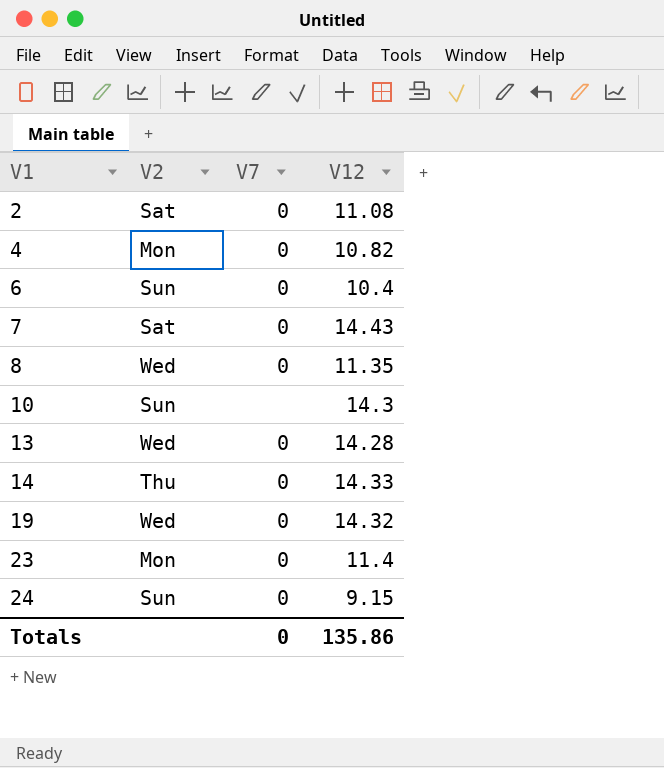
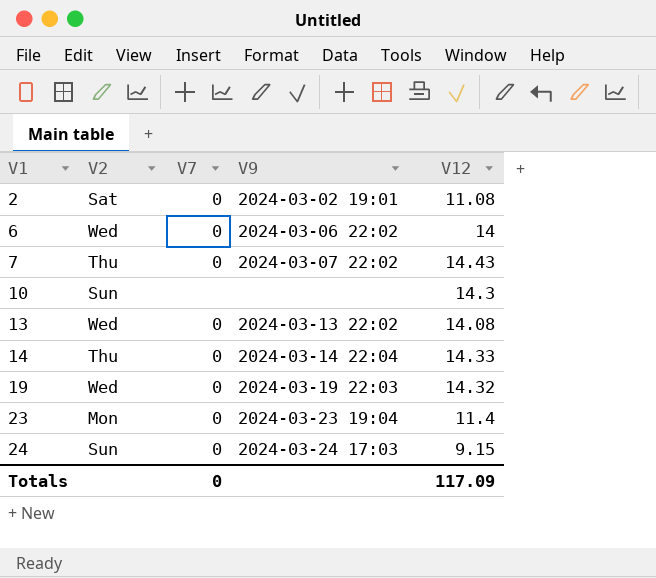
column V9 | position: none -> 4
row 4: Mon | 0 | 10.82 -> none
row 8: Wed | 0 | 11.35 -> none
6 | V2: Sun -> Wed
6 | V12: 10.4 -> 14
7 | V2: Sat -> Thu
13 | V12: 14.28 -> 14.08
Totals | V12: 135.86 -> 117.09

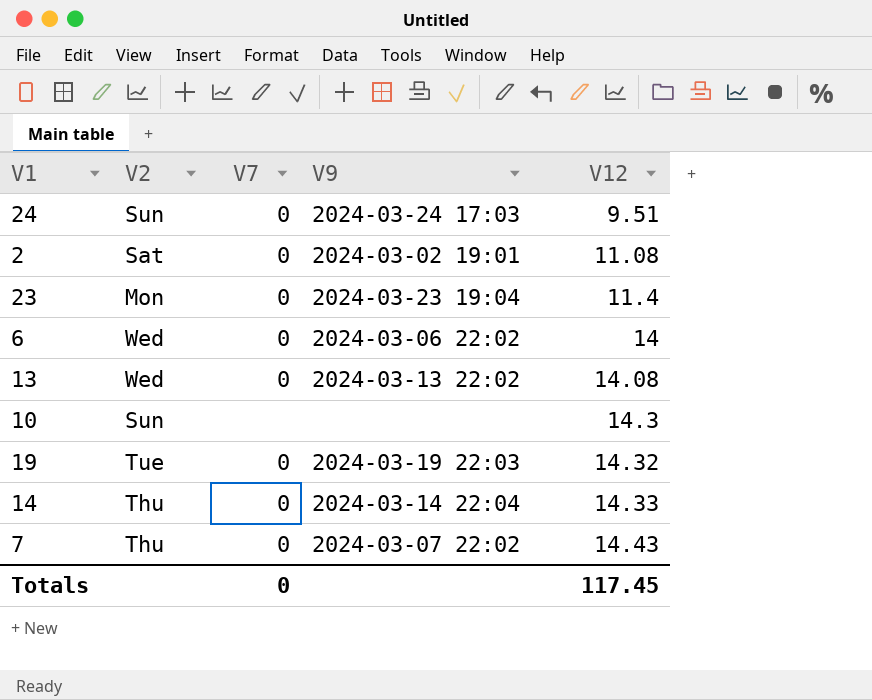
row order: V1 ascending -> V12 ascending
24 | V12: 9.15 -> 9.51
19 | V2: Wed -> Tue
Totals | V12: 117.09 -> 117.45

